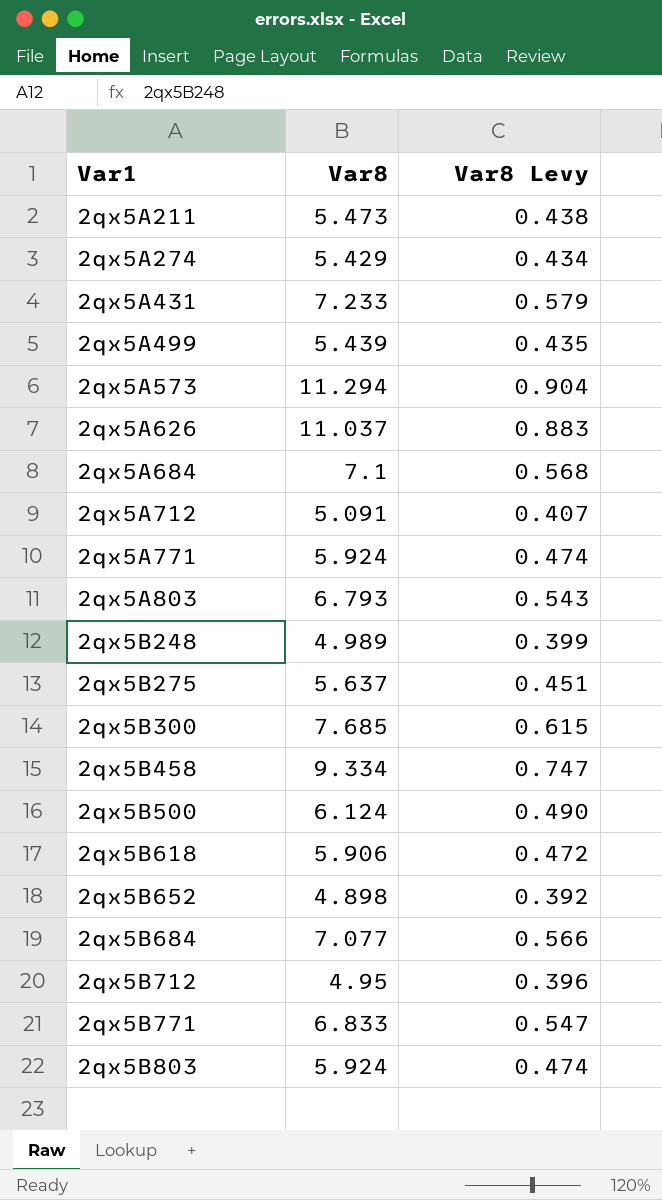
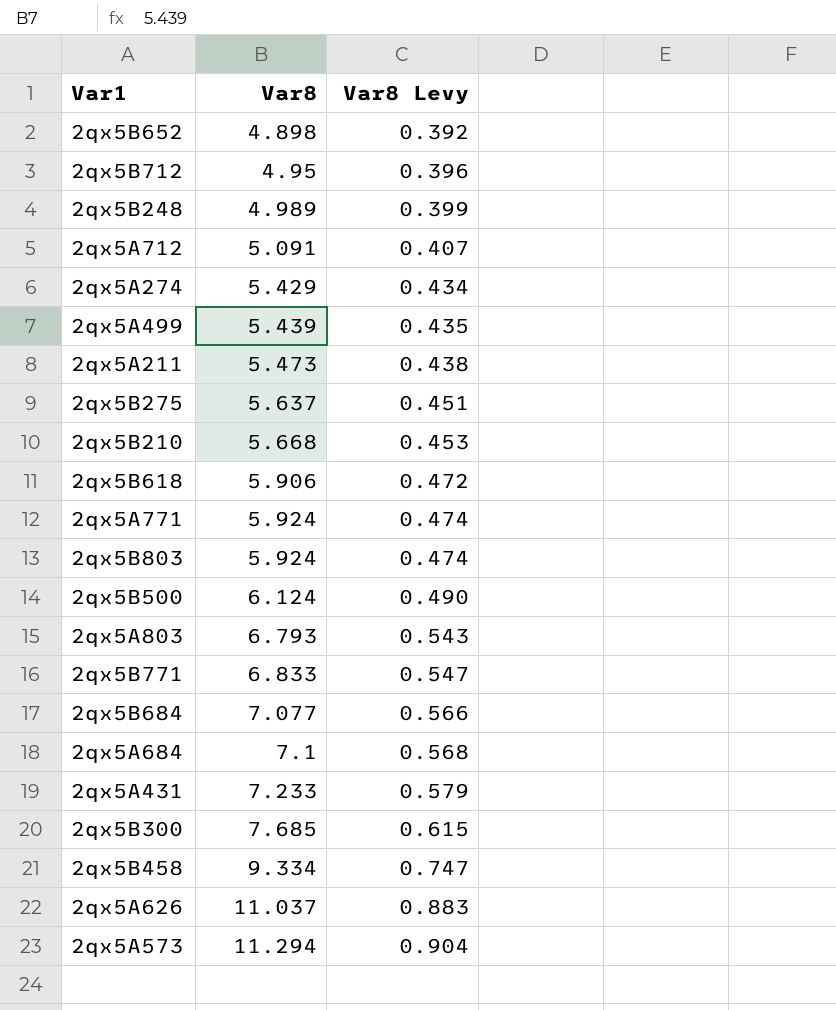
row order: Var1 ascending -> Var8 ascending
row 2qx5B210: none -> 5.668 | 0.453

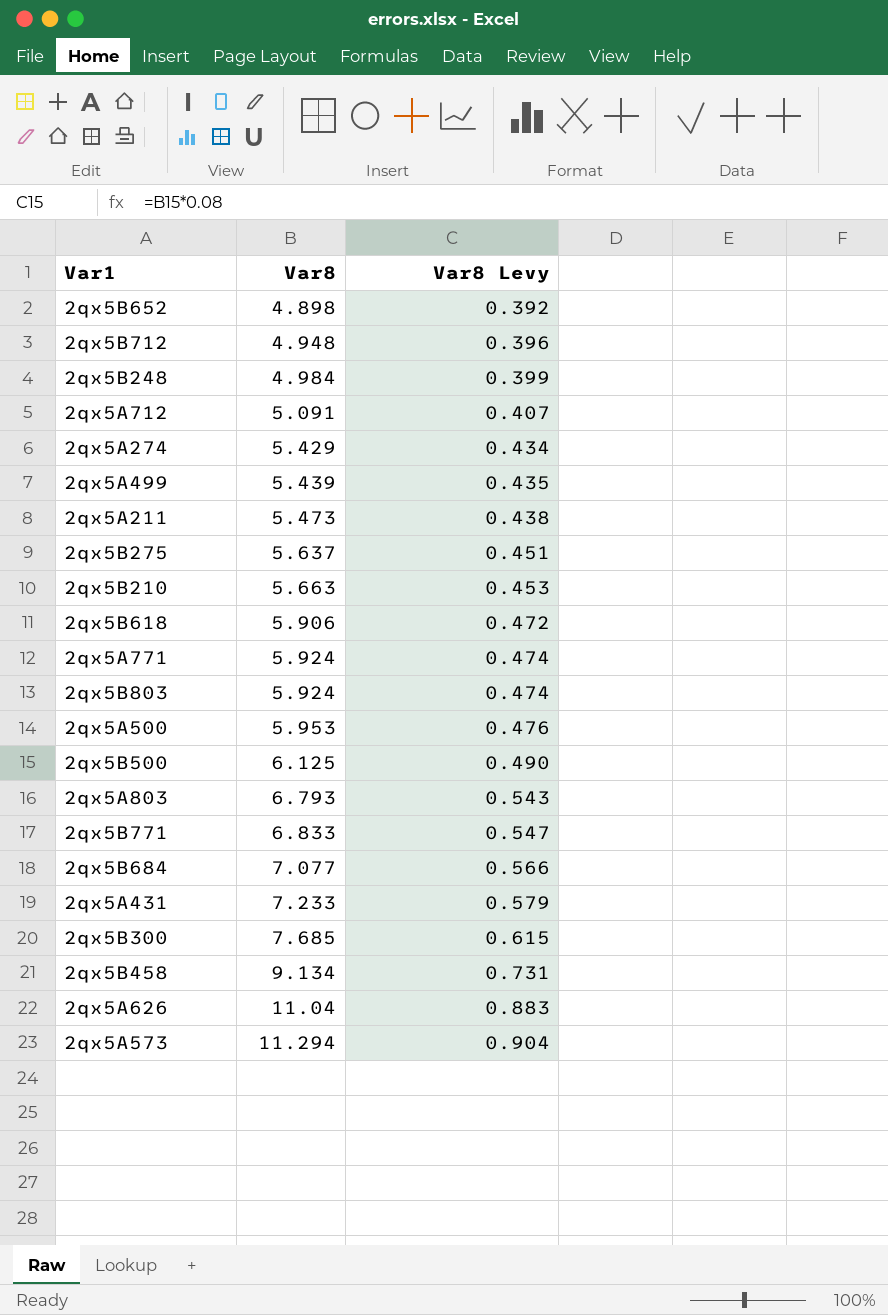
row 2qx5A684: 7.1 | 0.568 -> none
2qx5B712 | Var8: 4.95 -> 4.948
2qx5B248 | Var8: 4.989 -> 4.984
2qx5B210 | Var8: 5.668 -> 5.663
row 2qx5A500: none -> 5.953 | 0.476
2qx5B500 | Var8: 6.124 -> 6.125
2qx5B458 | Var8: 9.334 -> 9.134
2qx5B458 | Var8 Levy: 0.747 -> 0.731
2qx5A626 | Var8: 11.037 -> 11.04

